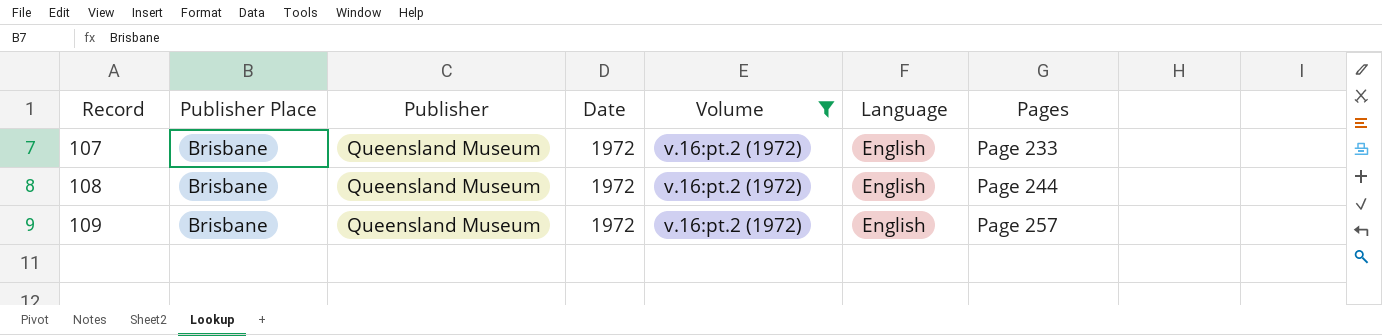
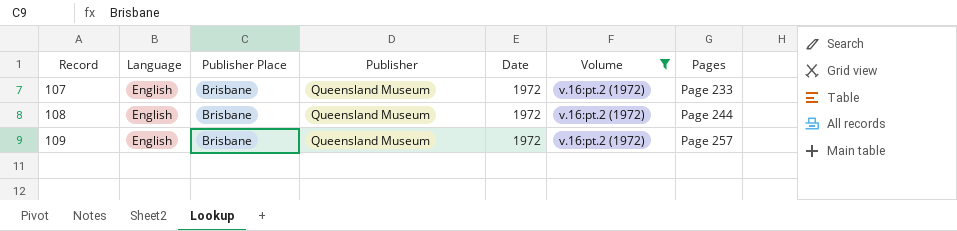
column Language | position: 6 -> 2

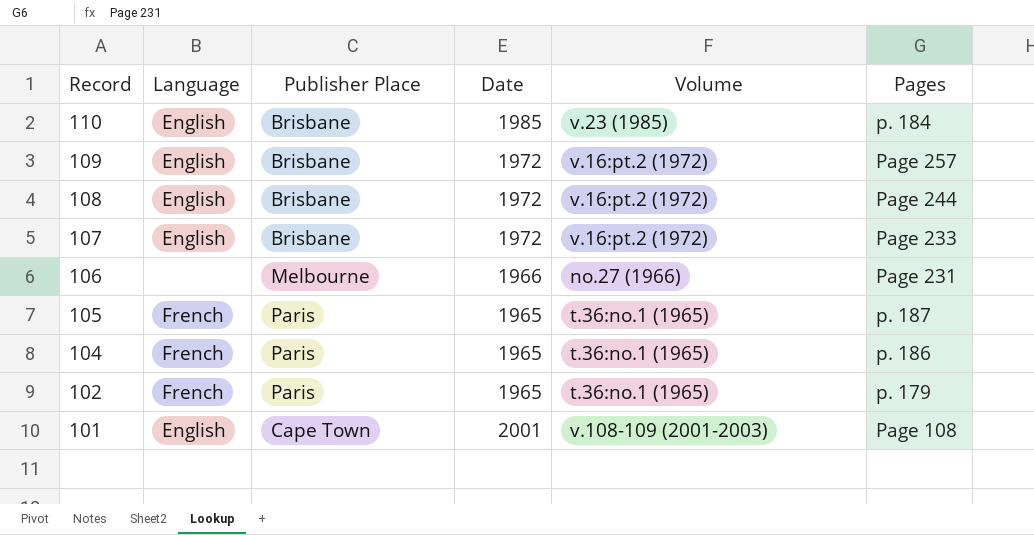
filter: Volume = v.16:pt.2 (1972) -> none
row order: Record ascending -> Record descending
column Publisher | position: 4 -> none

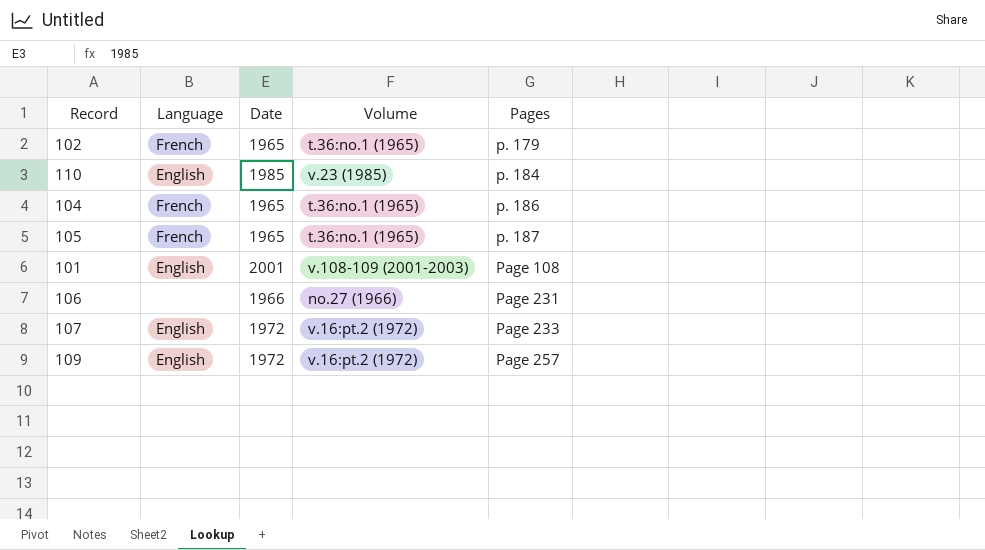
row order: Record descending -> Pages ascending
column Publisher Place | position: 3 -> none
row 108: English | Brisbane | 1972 | v.16:pt.2 (1972) | Page 244 -> none

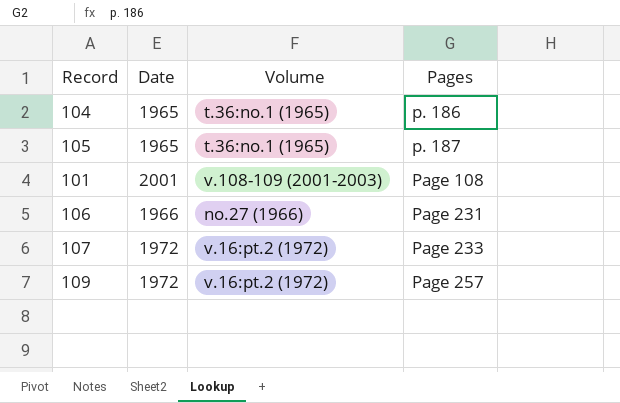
column Language | position: 2 -> none
row 102: French | 1965 | t.36:no.1 (1965) | p. 179 -> none
row 110: English | 1985 | v.23 (1985) | p. 184 -> none

